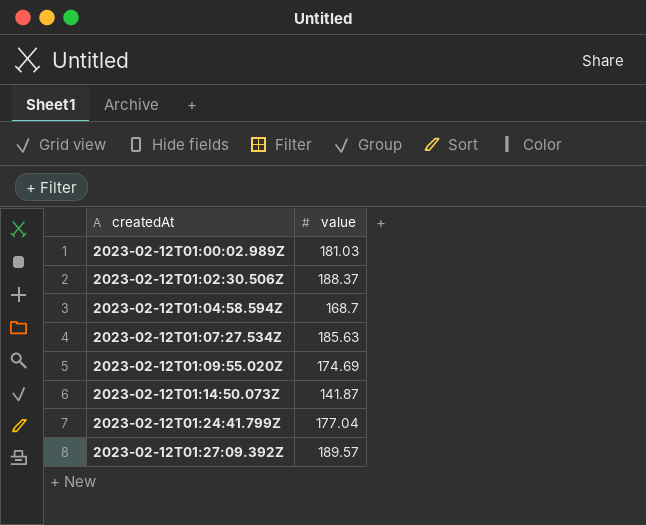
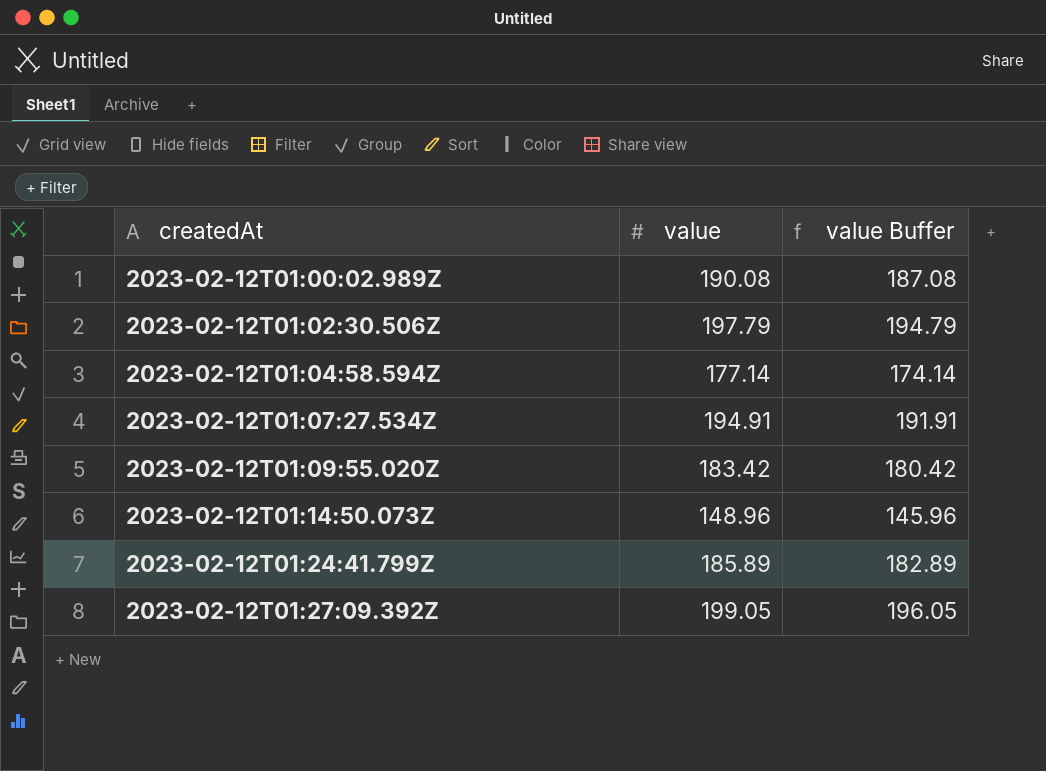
column value Buffer | formula: none -> [value] - 3
2023-02-12T01:00:02.989Z | value: 181.03 -> 190.08
2023-02-12T01:02:30.506Z | value: 188.37 -> 197.79
2023-02-12T01:04:58.594Z | value: 168.7 -> 177.14
2023-02-12T01:07:27.534Z | value: 185.63 -> 194.91
2023-02-12T01:09:55.020Z | value: 174.69 -> 183.42
2023-02-12T01:14:50.073Z | value: 141.87 -> 148.96
2023-02-12T01:24:41.799Z | value: 177.04 -> 185.89
2023-02-12T01:27:09.392Z | value: 189.57 -> 199.05

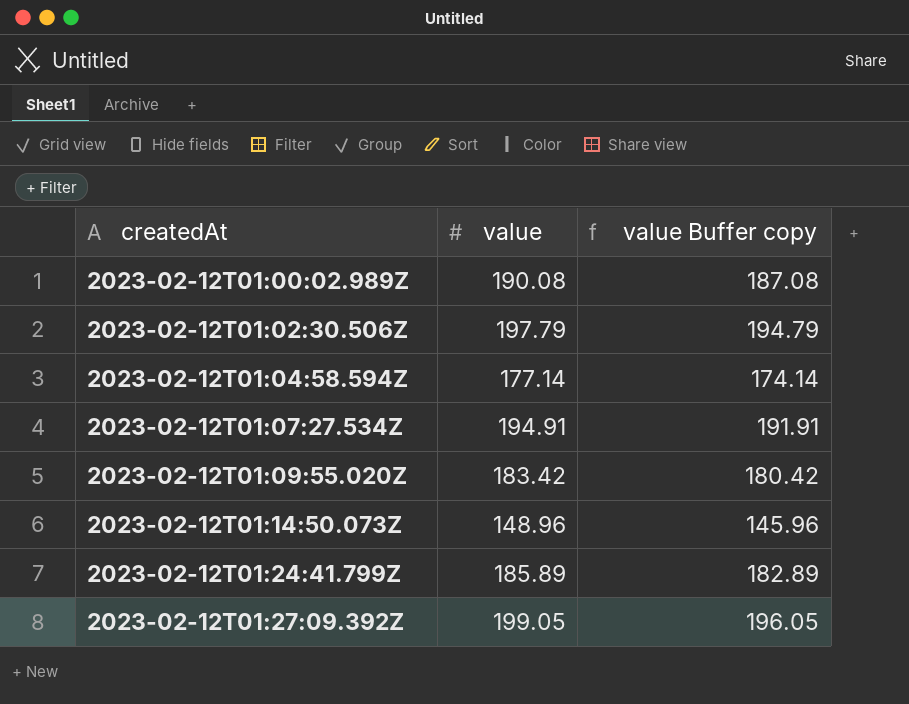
column name: value Buffer -> value Buffer copy

